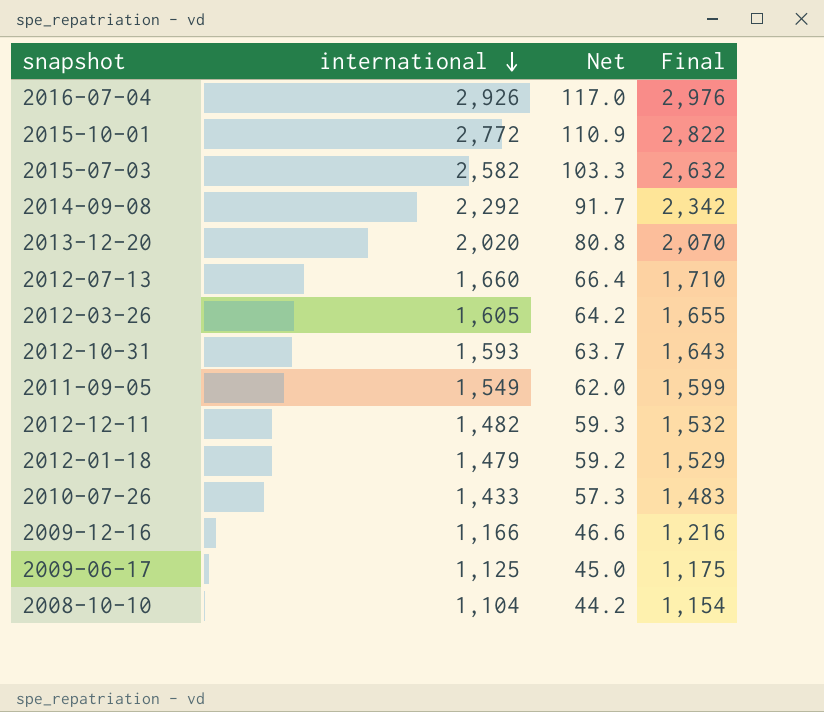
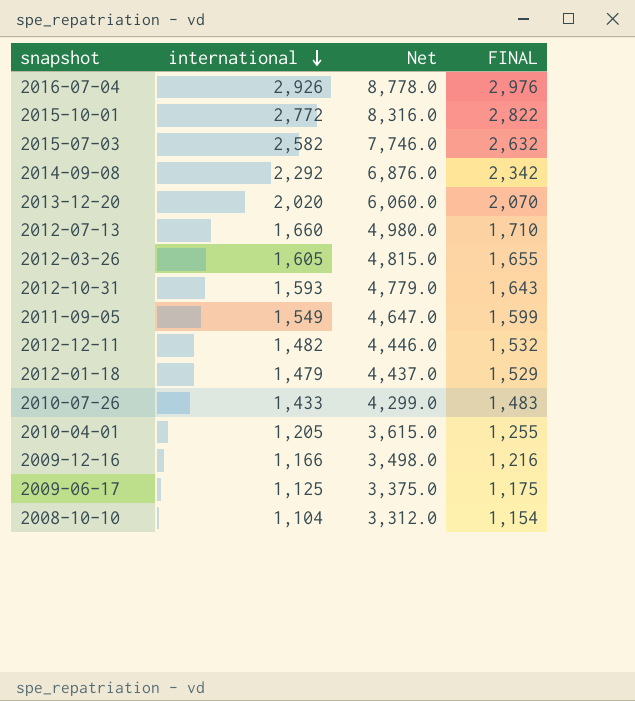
column Net | formula: [international] * 0.04 -> [international] * 3
column name: Final -> FINAL
row 2010-04-01: none -> 1,205 | 3,615.0 | 1,255

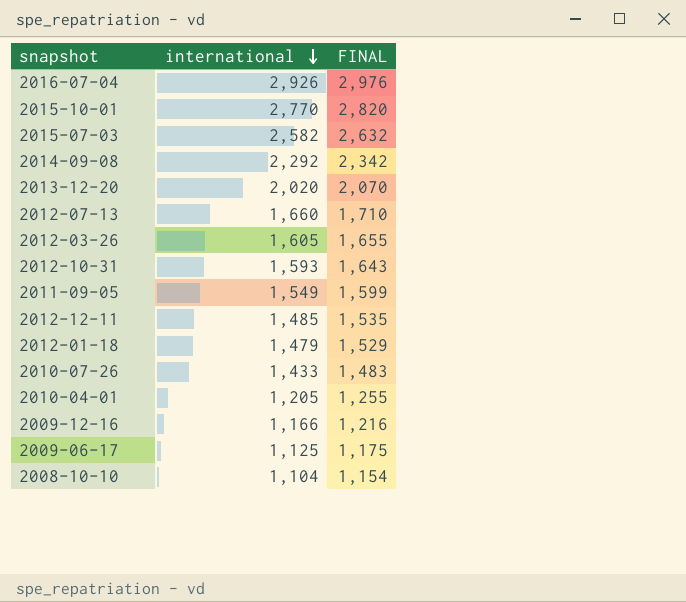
column Net | formula: [international] * 3 -> none
2015-10-01 | international: 2,772 -> 2,770
2015-10-01 | FINAL: 2,822 -> 2,820
2012-12-11 | international: 1,482 -> 1,485
2012-12-11 | FINAL: 1,532 -> 1,535

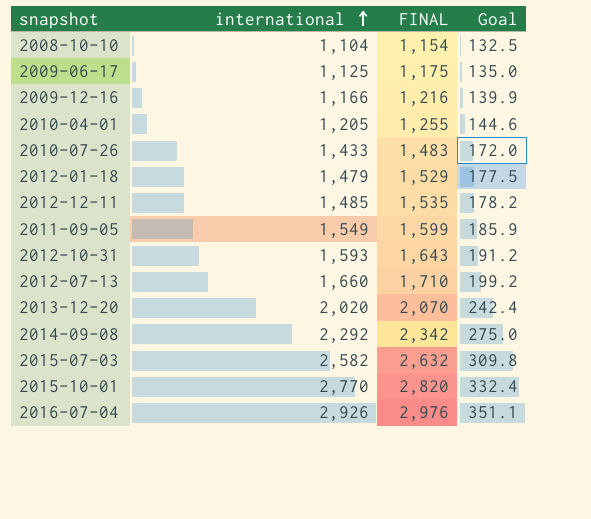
row order: international descending -> international ascending
column Goal | formula: none -> [international] * 0.12
row 2012-03-26: 1,605 | 1,655 -> none

